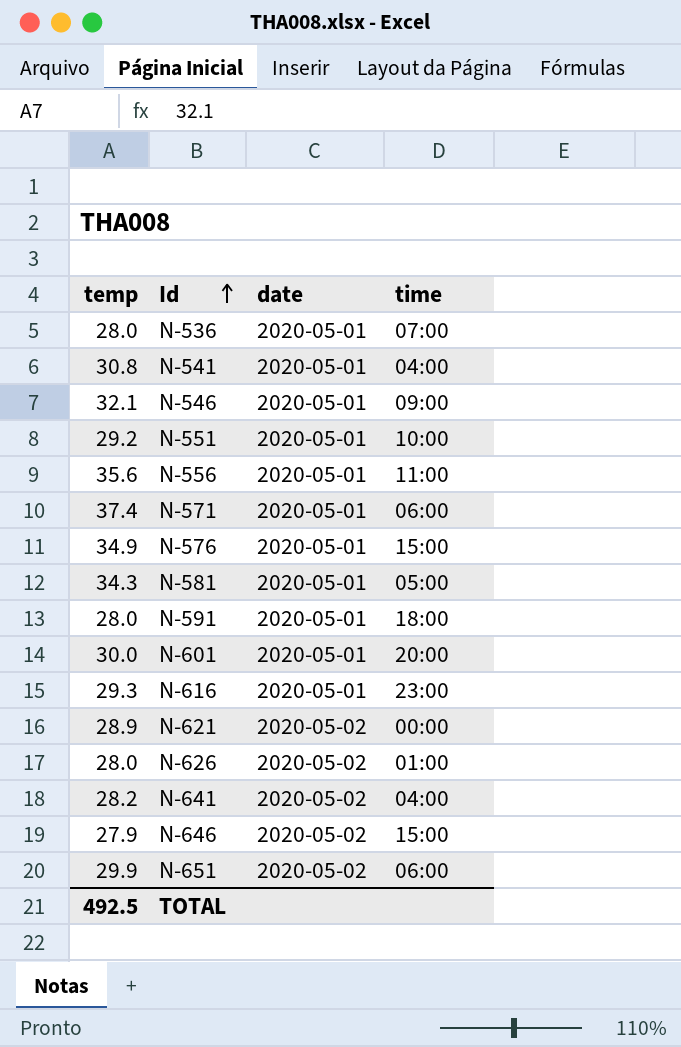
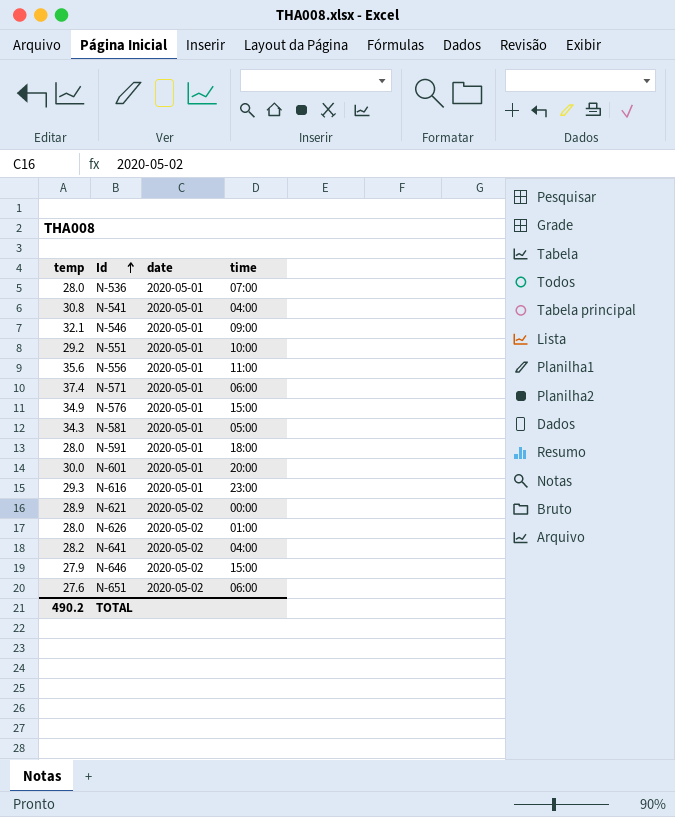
N-651 | temp: 29.9 -> 27.6
TOTAL | temp: 492.5 -> 490.2

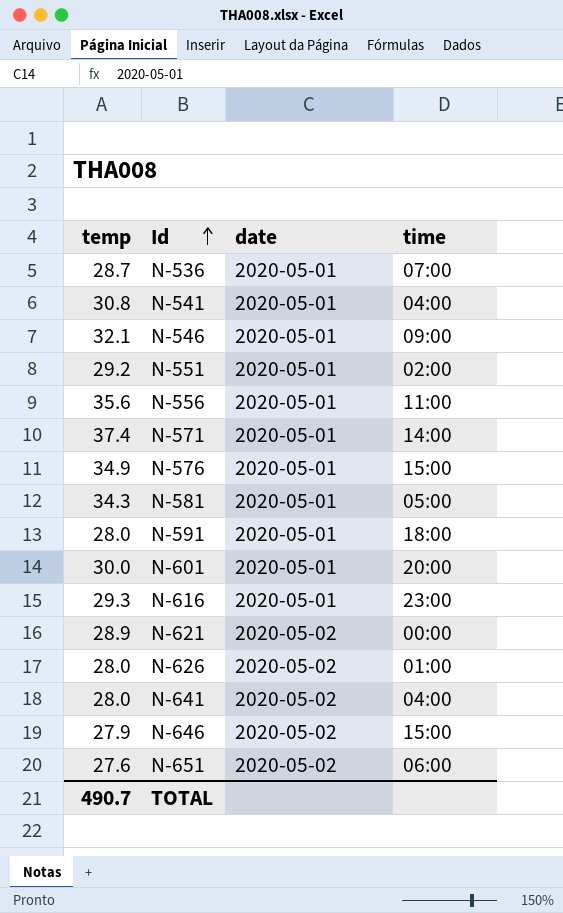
N-536 | temp: 28.0 -> 28.7
N-551 | time: 10:00 -> 02:00
N-571 | time: 06:00 -> 14:00
N-641 | temp: 28.2 -> 28.0
TOTAL | temp: 490.2 -> 490.7

